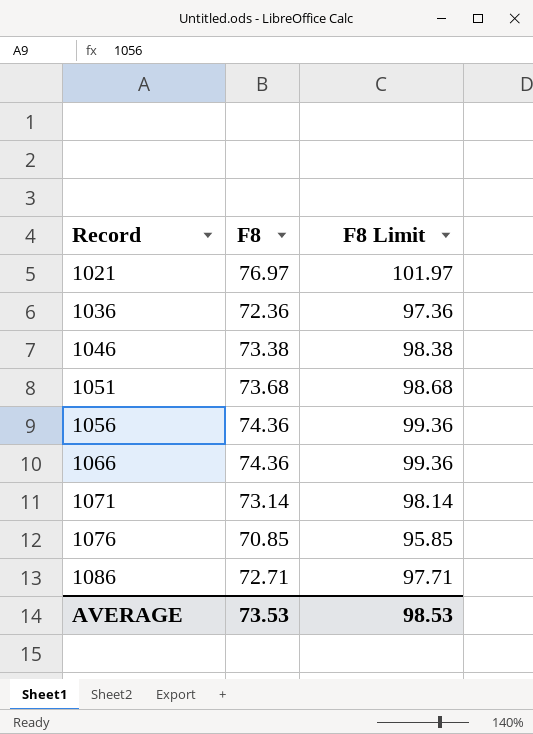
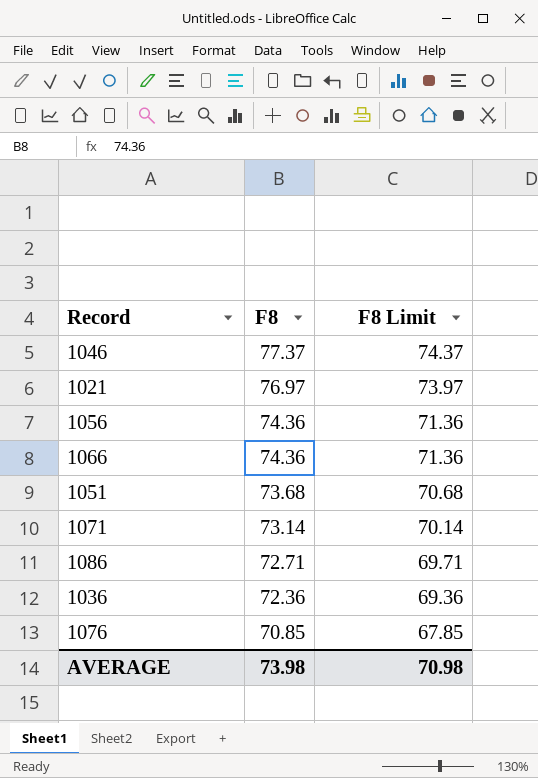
row order: Record ascending -> F8 descending
column F8 Limit | formula: [F8] + 25 -> [F8] - 3
1046 | F8: 73.38 -> 77.37
AVERAGE | F8: 73.53 -> 73.98
AVERAGE | F8 Limit: 98.53 -> 70.98

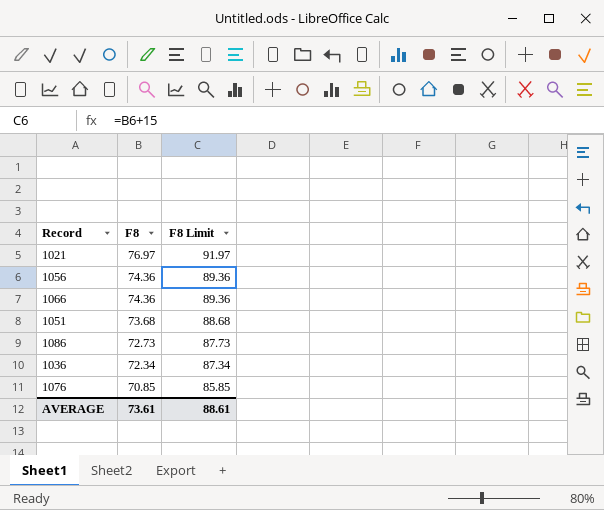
column F8 Limit | formula: [F8] - 3 -> [F8] + 15
row 1046: 77.37 | 74.37 -> none
row 1071: 73.14 | 70.14 -> none
1086 | F8: 72.71 -> 72.73
1036 | F8: 72.36 -> 72.34
AVERAGE | F8: 73.98 -> 73.61
AVERAGE | F8 Limit: 70.98 -> 88.61

